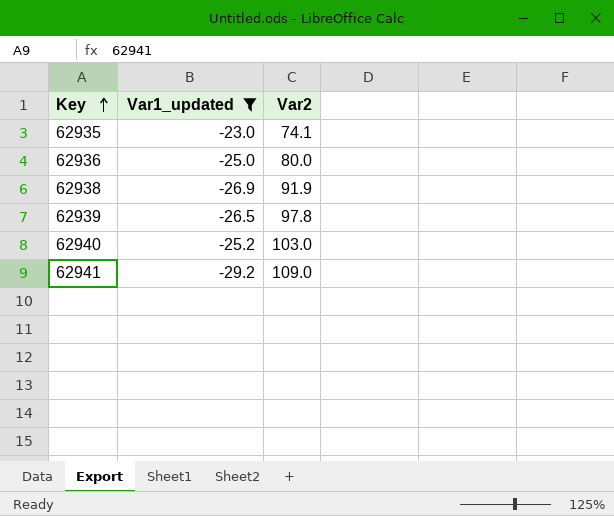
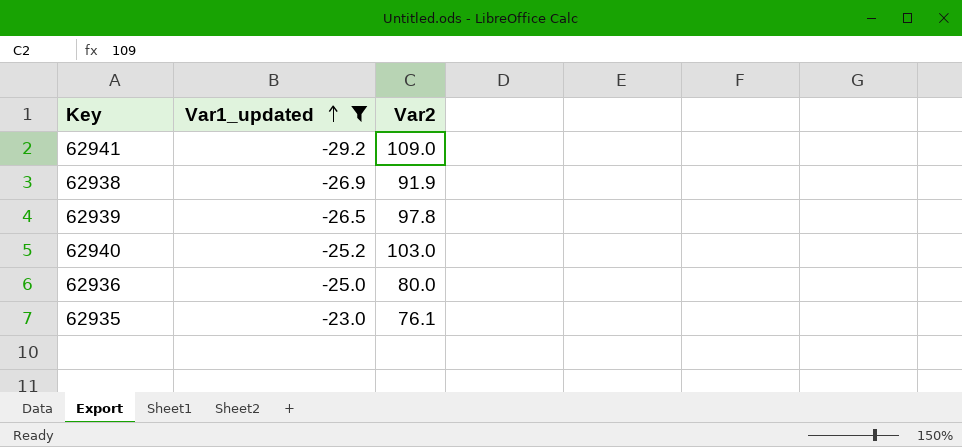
row order: Key ascending -> Var1_updated ascending
62935 | Var2: 74.1 -> 76.1

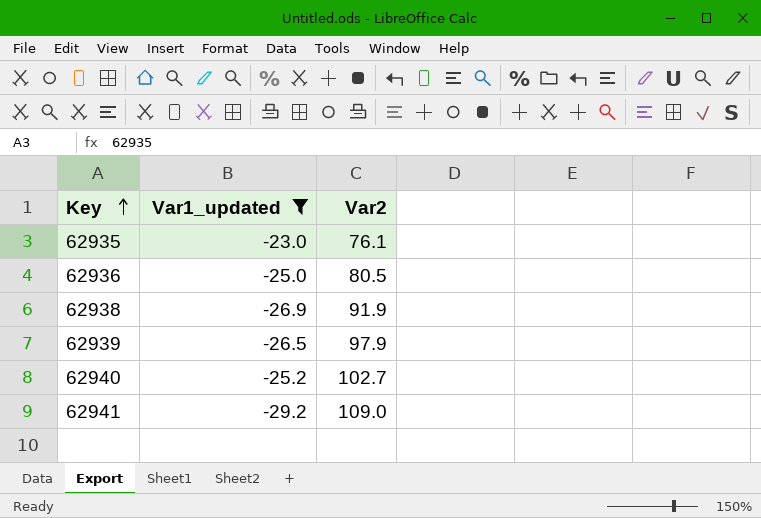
row order: Var1_updated ascending -> Key ascending
62936 | Var2: 80.0 -> 80.5
62939 | Var2: 97.8 -> 97.9
62940 | Var2: 103.0 -> 102.7

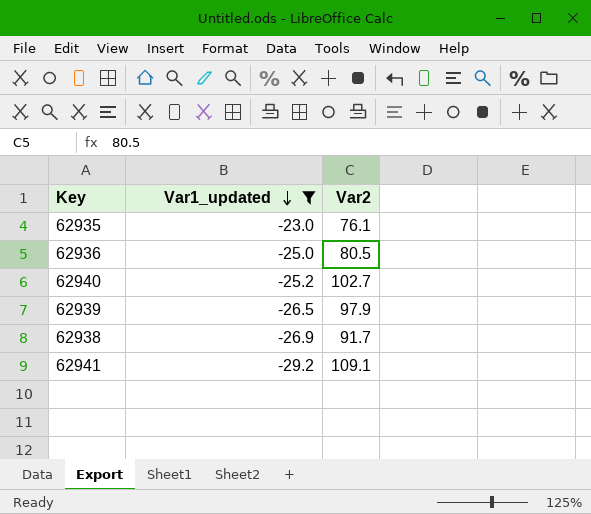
row order: Key ascending -> Var1_updated descending
62938 | Var2: 91.9 -> 91.7
62941 | Var2: 109.0 -> 109.1

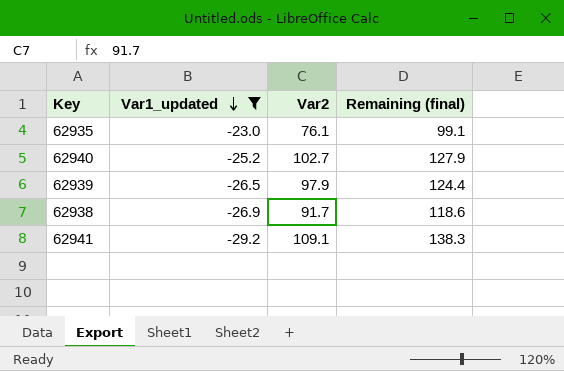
column Remaining (final) | formula: none -> [Var2] - [Var1_updated]
row 62936: -25.0 | 80.5 -> none

